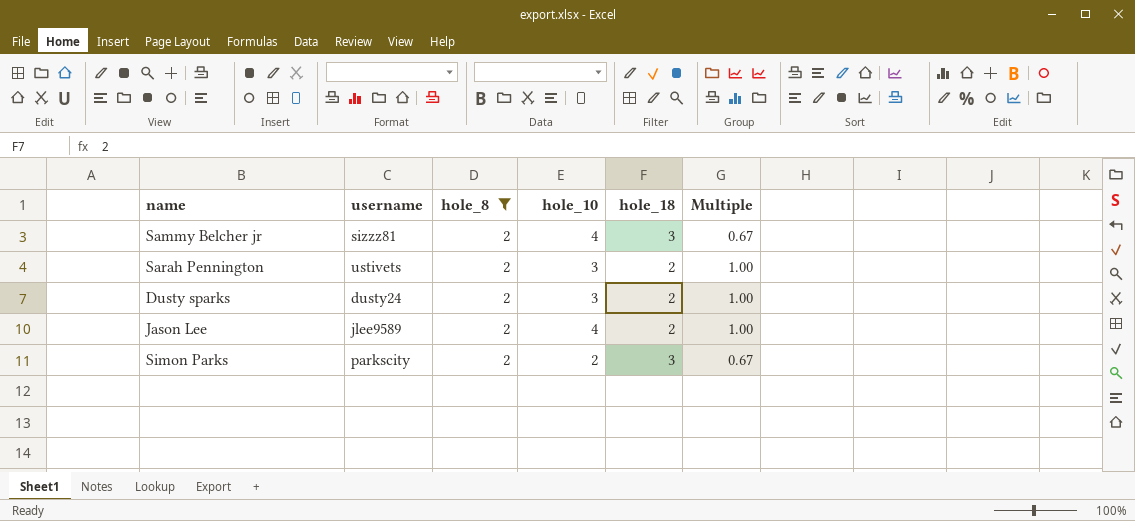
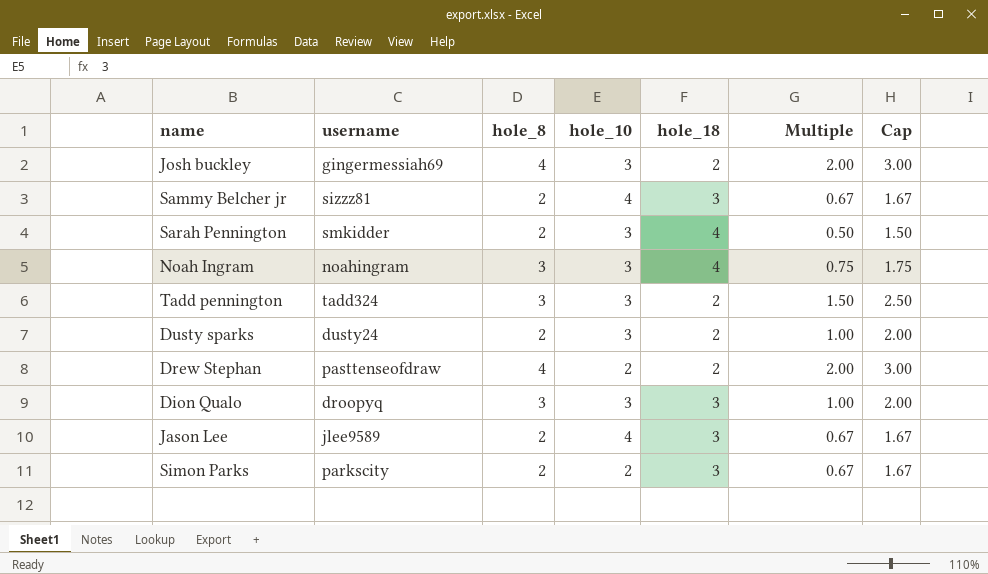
filter: hole_8 = 2 -> none
column Cap | formula: none -> [Multiple] + 1
Sarah Pennington | username: ustivets -> smkidder
Sarah Pennington | hole_18: 2 -> 4
Sarah Pennington | Multiple: 1.00 -> 0.50
Jason Lee | hole_18: 2 -> 3
Jason Lee | Multiple: 1.00 -> 0.67

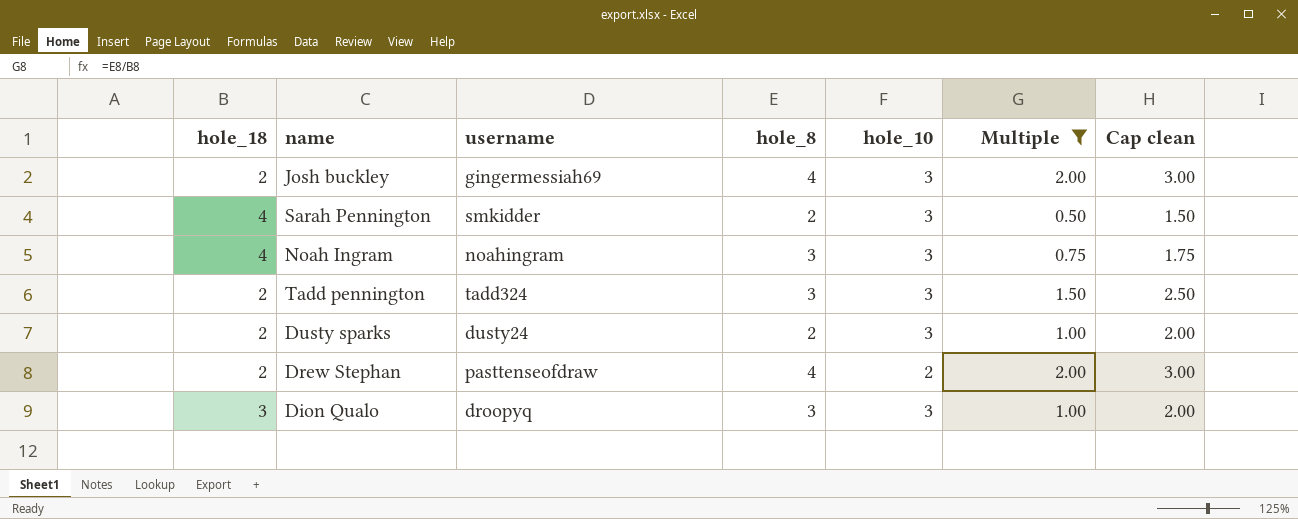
filter: none -> Multiple != 0.67
column hole_18 | position: 5 -> 1
column name: Cap -> Cap clean

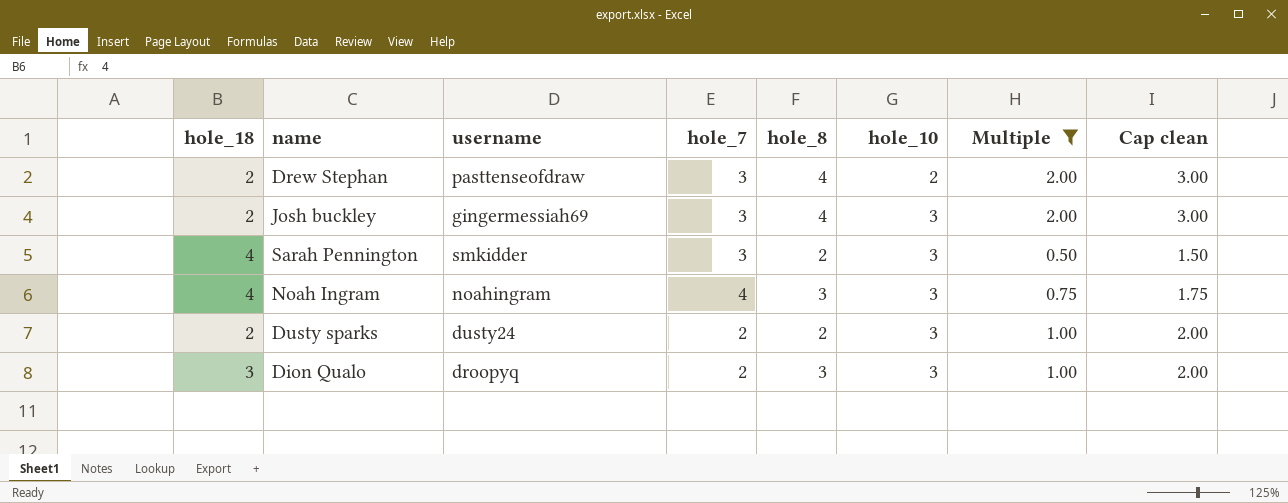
row order: none -> hole_10 ascending
column hole_7 | position: none -> 4
row Tadd pennington: 2 | tadd324 | 3 | 3 | 1.50 | 2.50 -> none

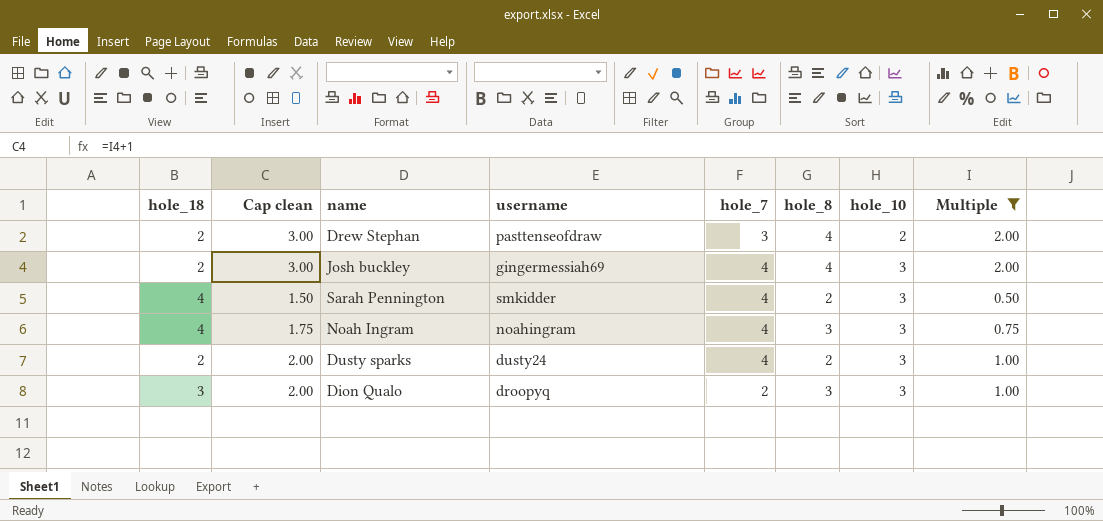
column Cap clean | position: 8 -> 2
Josh buckley | hole_7: 3 -> 4
Sarah Pennington | hole_7: 3 -> 4
Dusty sparks | hole_7: 2 -> 4

